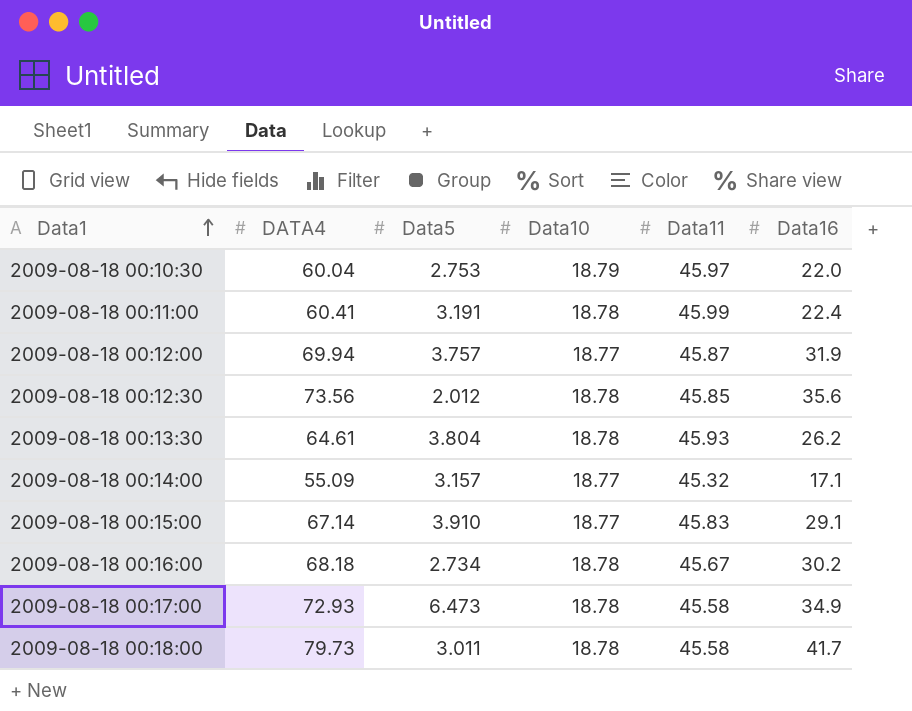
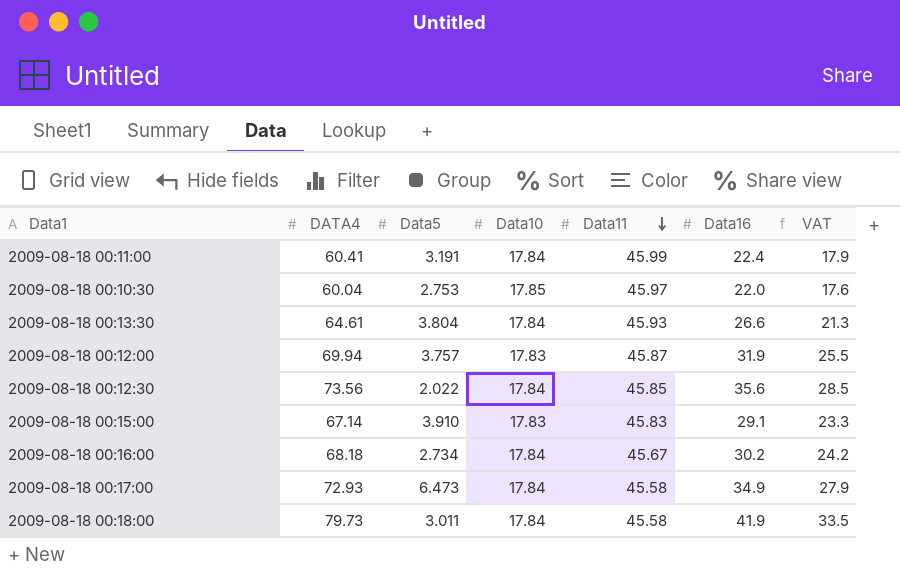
row order: Data1 ascending -> Data11 descending
column VAT | formula: none -> [Data16] * 0.8
row 2009-08-18 00:14:00: 55.09 | 3.157 | 18.77 | 45.32 | 17.1 -> none
2009-08-18 00:11:00 | Data10: 18.78 -> 17.84
2009-08-18 00:10:30 | Data10: 18.79 -> 17.85
2009-08-18 00:13:30 | Data10: 18.78 -> 17.84
2009-08-18 00:13:30 | Data16: 26.2 -> 26.6
2009-08-18 00:12:00 | Data10: 18.77 -> 17.83
2009-08-18 00:12:30 | Data5: 2.012 -> 2.022
2009-08-18 00:12:30 | Data10: 18.78 -> 17.84
2009-08-18 00:15:00 | Data10: 18.77 -> 17.83
2009-08-18 00:16:00 | Data10: 18.78 -> 17.84
2009-08-18 00:17:00 | Data10: 18.78 -> 17.84
2009-08-18 00:18:00 | Data10: 18.78 -> 17.84
2009-08-18 00:18:00 | Data16: 41.7 -> 41.9

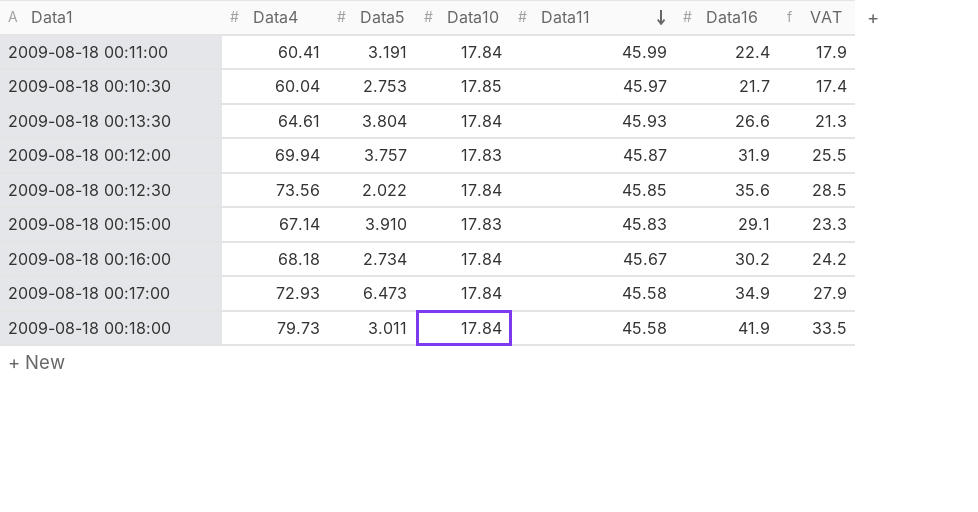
column name: DATA4 -> Data4
2009-08-18 00:10:30 | Data16: 22.0 -> 21.7
2009-08-18 00:10:30 | VAT: 17.6 -> 17.4

